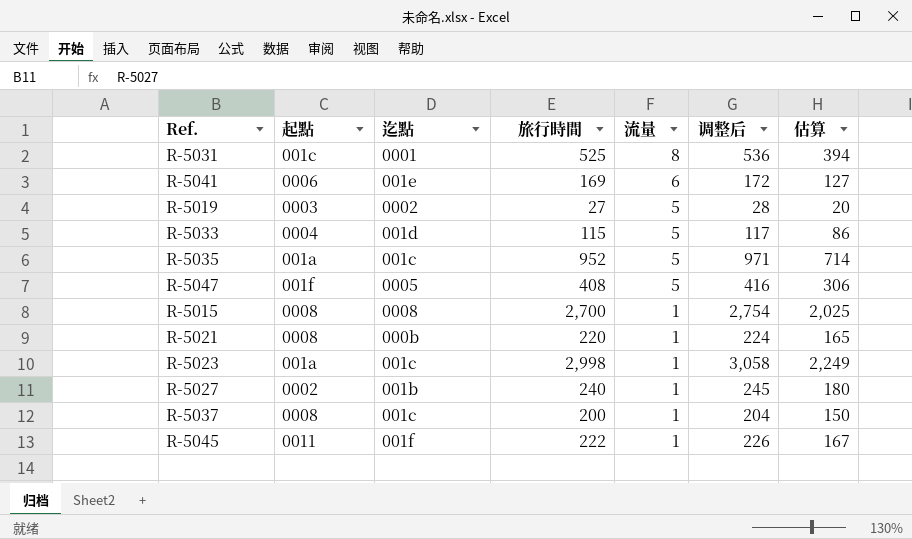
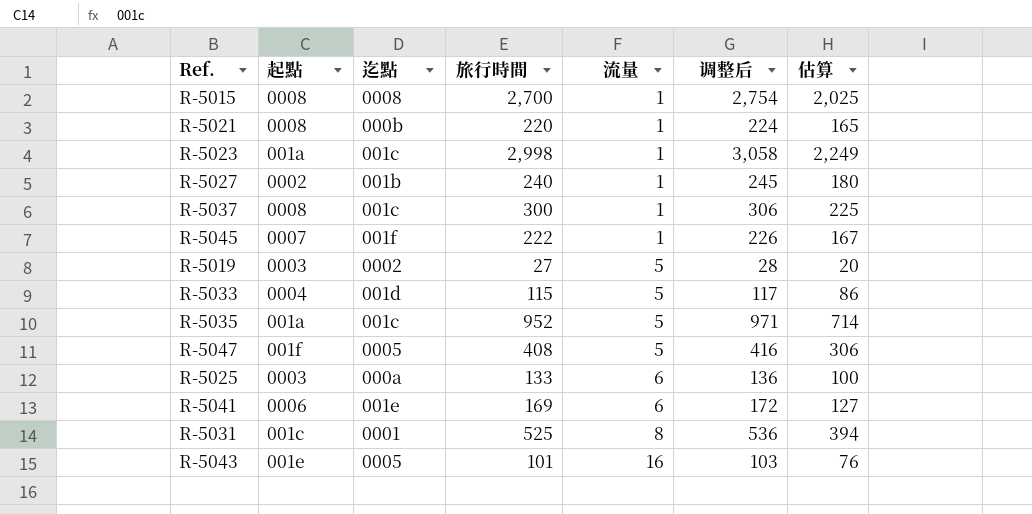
row order: 流量 descending -> 流量 ascending
R-5037 | 旅行時間: 200 -> 300
R-5037 | 调整后: 204 -> 306
R-5037 | 估算: 150 -> 225
R-5045 | 起點: 0011 -> 0007
row R-5025: none -> 0003 | 000a | 133 | 6 | 136 | 100
row R-5043: none -> 001e | 0005 | 101 | 16 | 103 | 76

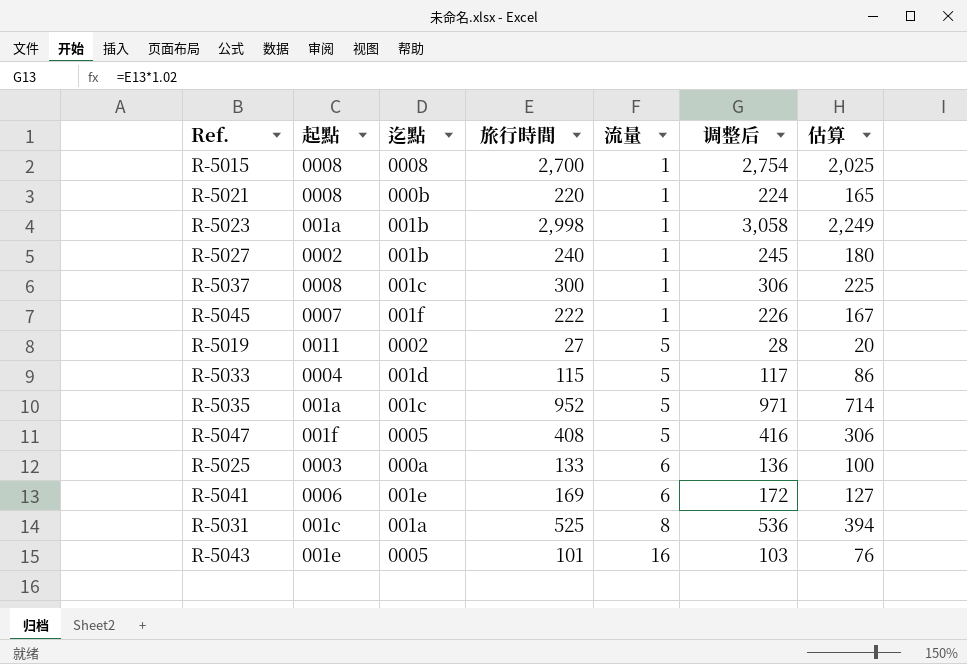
R-5023 | 迄點: 001c -> 001b
R-5019 | 起點: 0003 -> 0011
R-5031 | 迄點: 0001 -> 001a

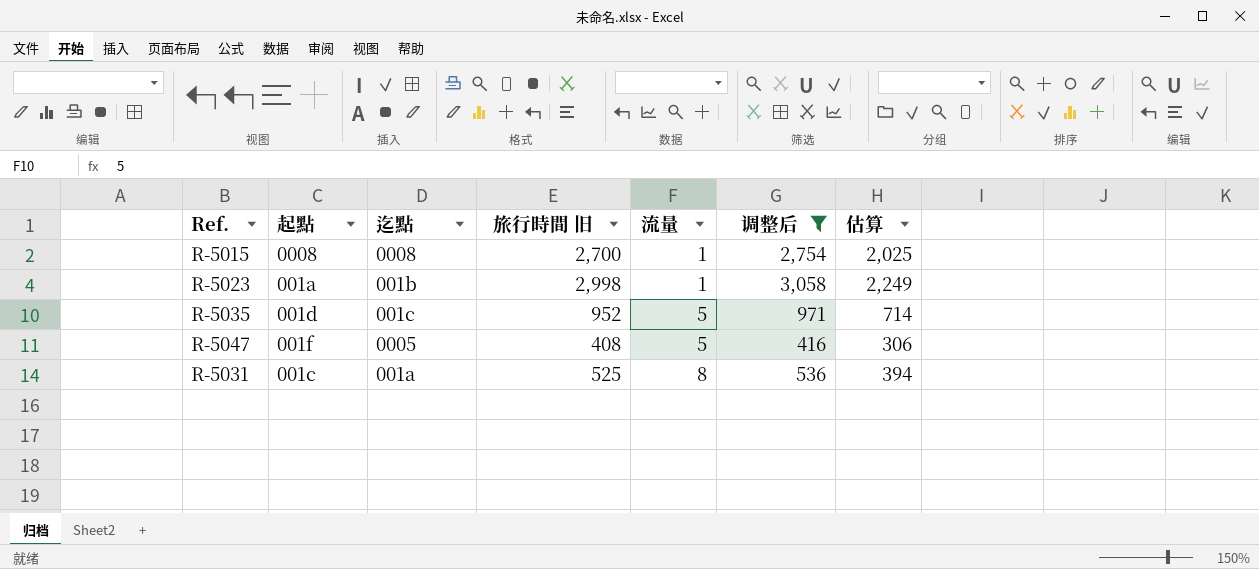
filter: none -> 调整后 >= 416
column name: 旅行時間 -> 旅行時間 旧
R-5035 | 起點: 001a -> 001d

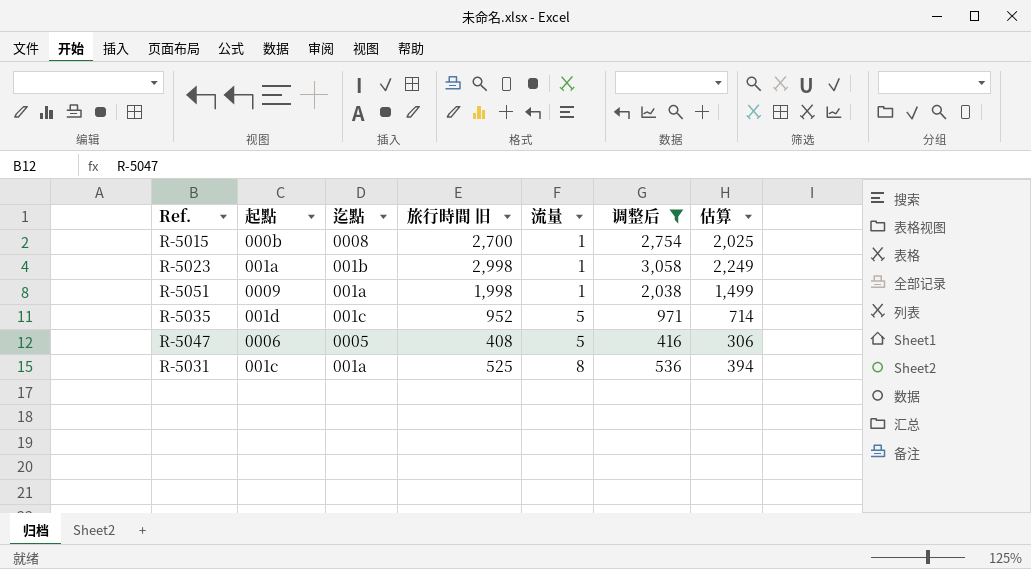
R-5015 | 起點: 0008 -> 000b
row R-5051: none -> 0009 | 001a | 1,998 | 1 | 2,038 | 1,499
R-5047 | 起點: 001f -> 0006

